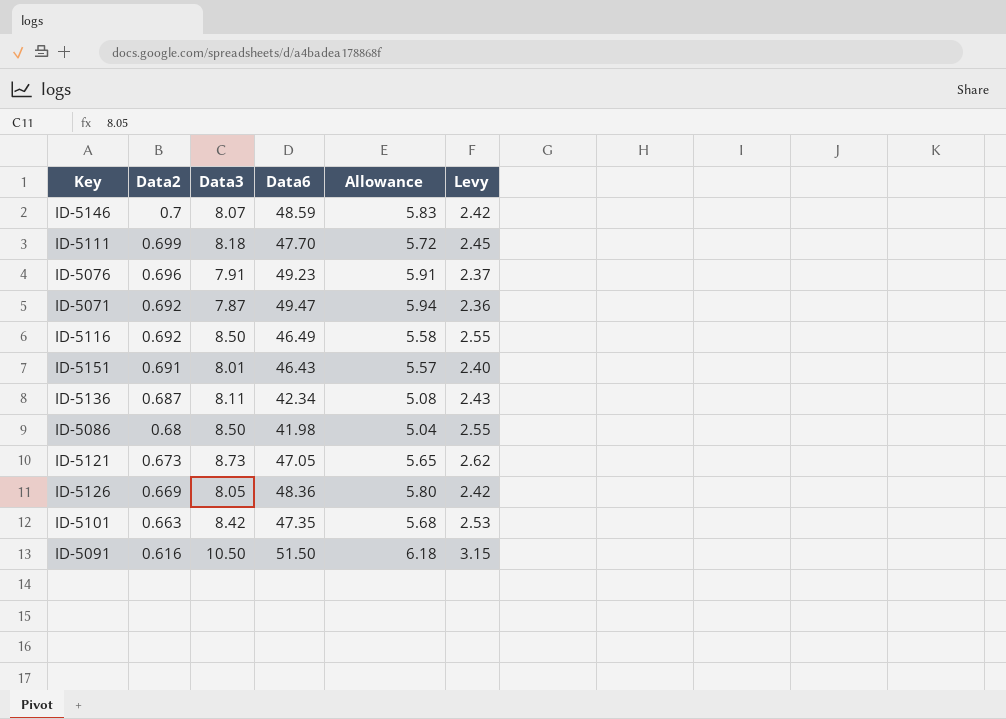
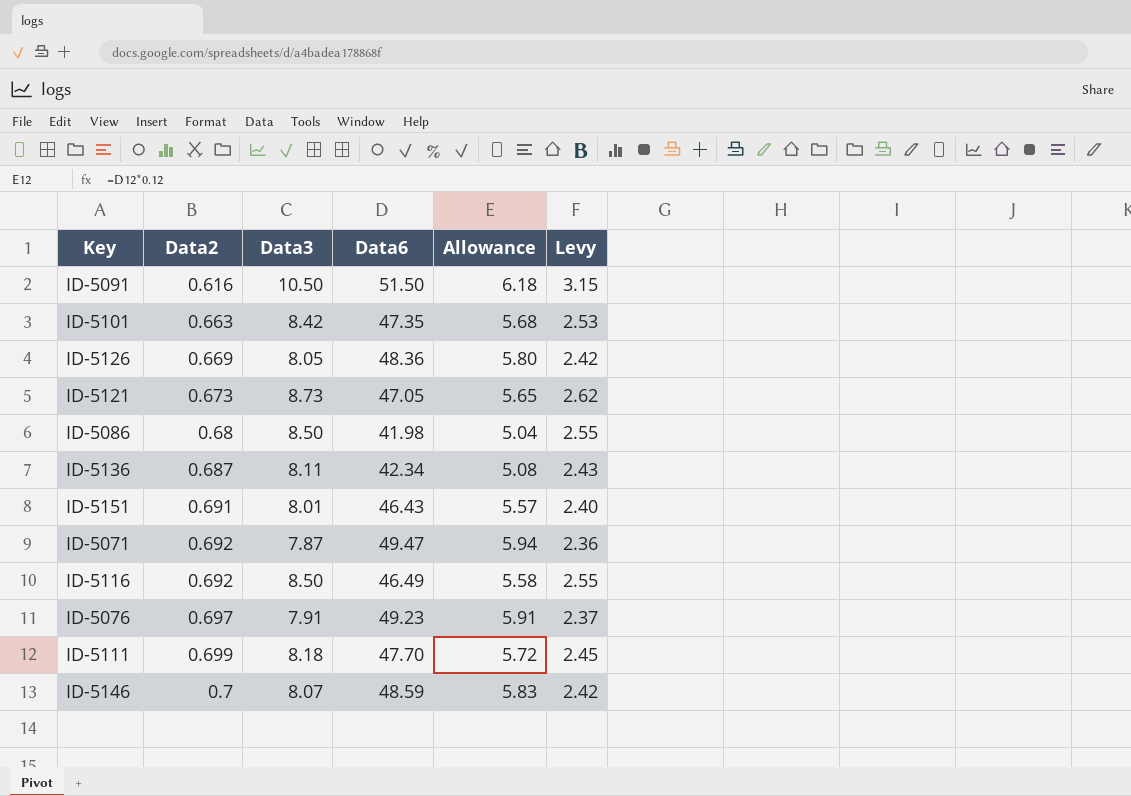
row order: Data2 descending -> Data2 ascending
ID-5076 | Data2: 0.696 -> 0.697

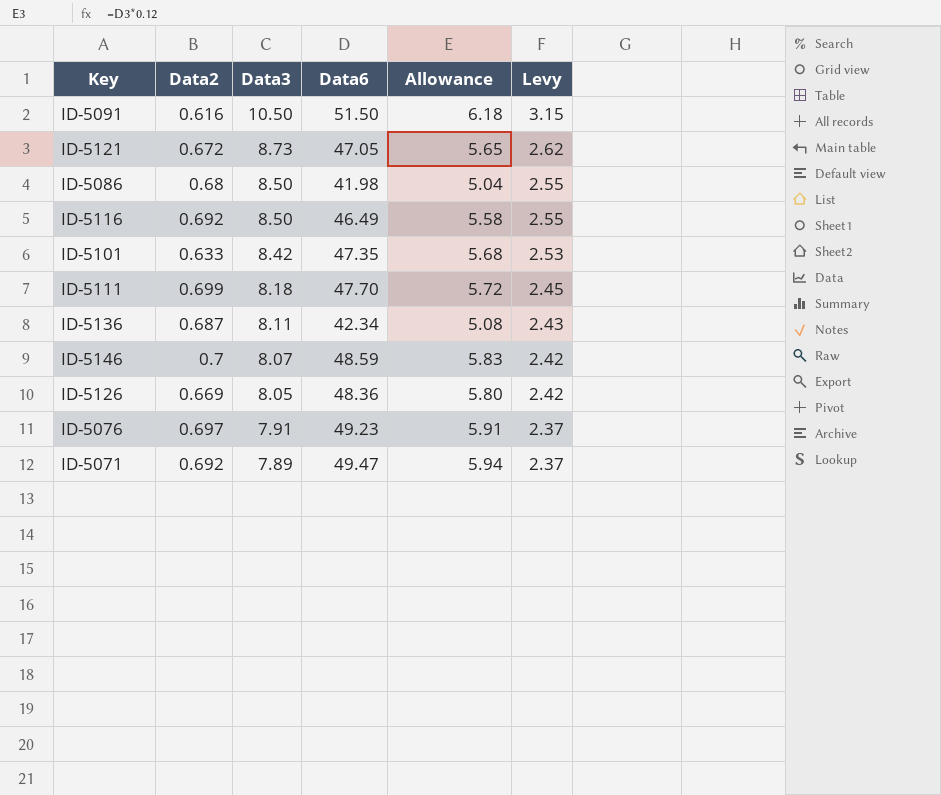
row order: Data2 ascending -> Data3 descending
row ID-5151: 0.691 | 8.01 | 46.43 | 5.57 | 2.40 -> none
ID-5121 | Data2: 0.673 -> 0.672
ID-5101 | Data2: 0.663 -> 0.633
ID-5071 | Data3: 7.87 -> 7.89
ID-5071 | Levy: 2.36 -> 2.37

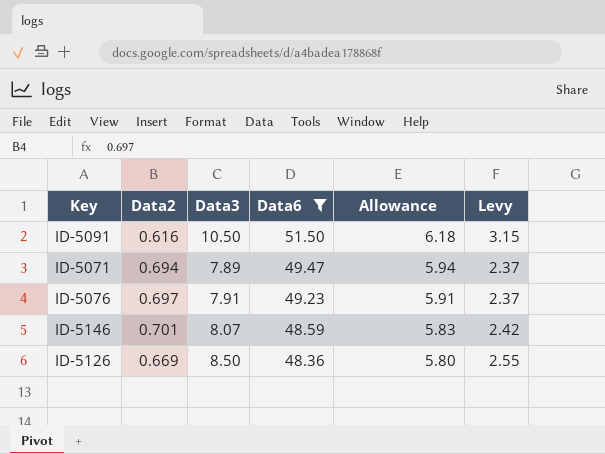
filter: none -> Data6 >= 48.36
row order: Data3 descending -> Data6 descending
ID-5071 | Data2: 0.692 -> 0.694
ID-5146 | Data2: 0.7 -> 0.701
ID-5126 | Data3: 8.05 -> 8.50
ID-5126 | Levy: 2.42 -> 2.55

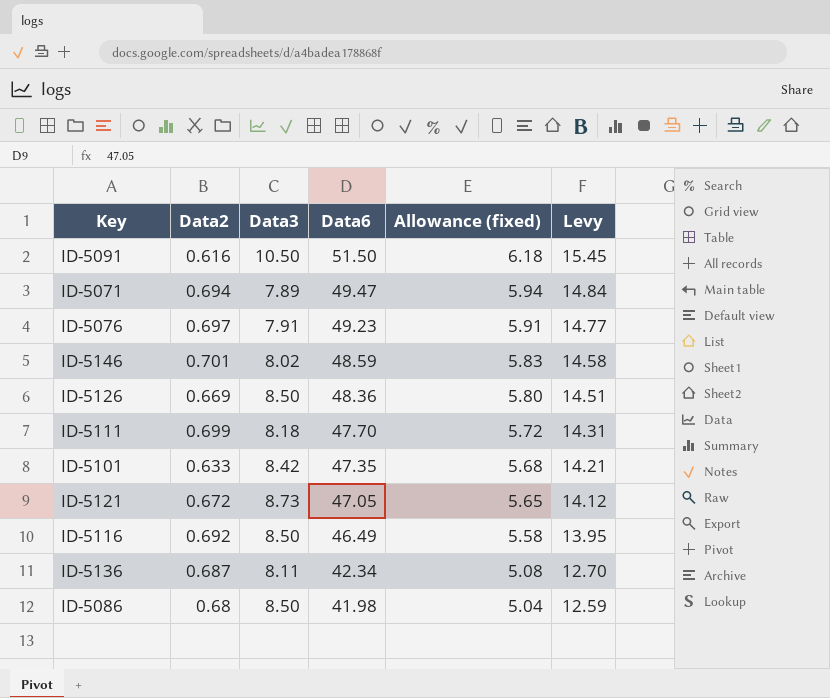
filter: Data6 >= 48.36 -> none
column name: Allowance -> Allowance (fixed)
column Levy | formula: [Data3] * 0.3 -> [Data6] * 0.3
ID-5146 | Data3: 8.07 -> 8.02

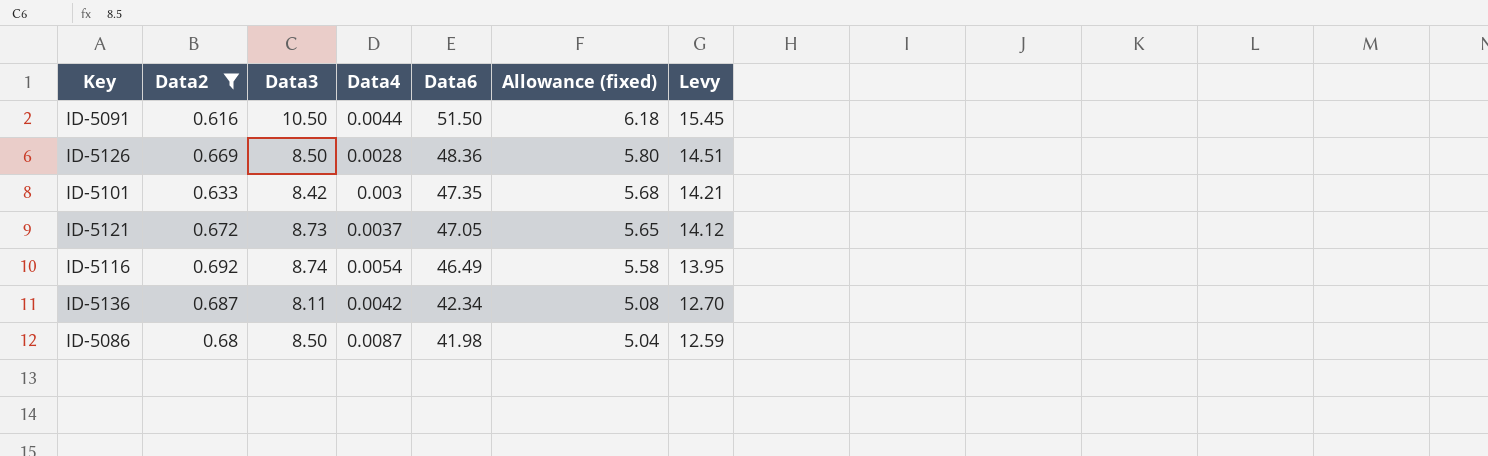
filter: none -> Data2 <= 0.692
column Data4 | position: none -> 4
ID-5116 | Data3: 8.50 -> 8.74

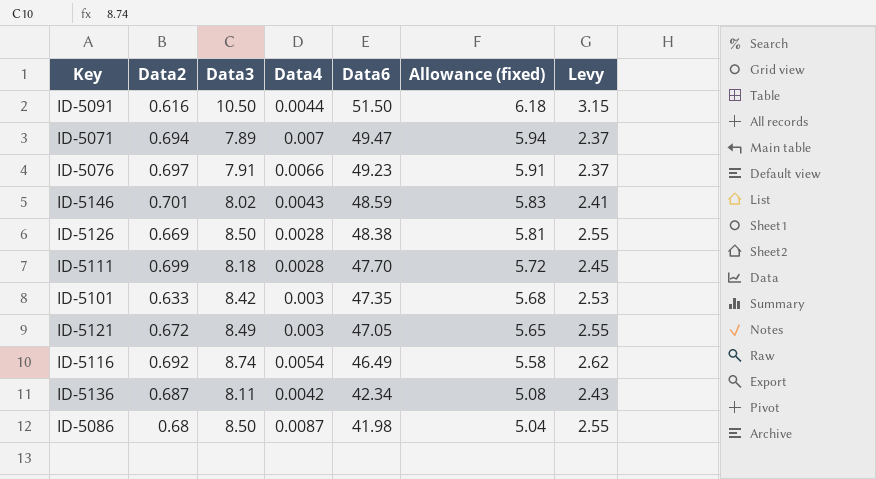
filter: Data2 <= 0.692 -> none
column Levy | formula: [Data6] * 0.3 -> [Data3] * 0.3
ID-5126 | Data6: 48.36 -> 48.38
ID-5126 | Allowance (fixed): 5.80 -> 5.81
ID-5121 | Data3: 8.73 -> 8.49
ID-5121 | Data4: 0.0037 -> 0.003

